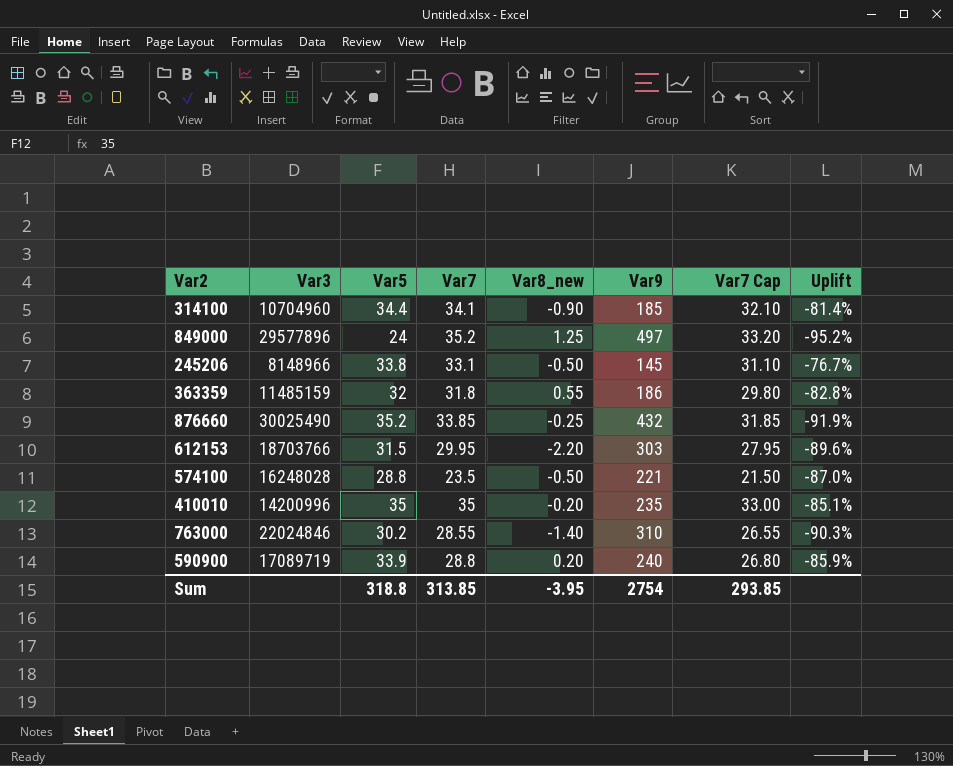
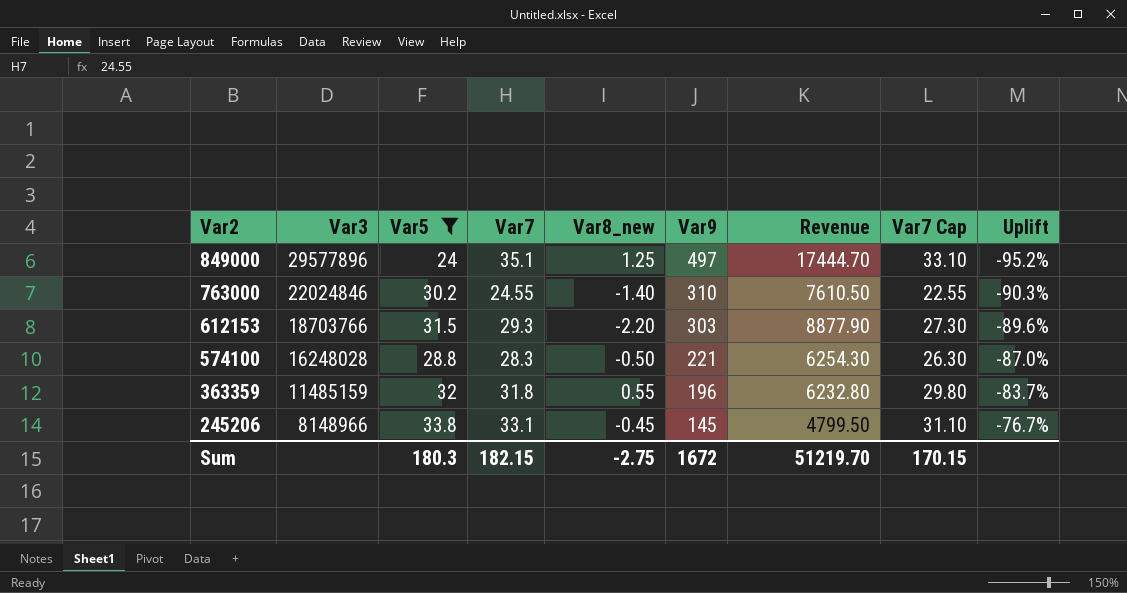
filter: none -> Var5 <= 33.8
row order: none -> Var2 descending
column Revenue | formula: none -> [Var7] * [Var9]
849000 | Var7: 35.2 -> 35.1
849000 | Var7 Cap: 33.20 -> 33.10
763000 | Var7: 28.55 -> 24.55
763000 | Var7 Cap: 26.55 -> 22.55
612153 | Var7: 29.95 -> 29.3
612153 | Var7 Cap: 27.95 -> 27.30
574100 | Var7: 23.5 -> 28.3
574100 | Var7 Cap: 21.50 -> 26.30
363359 | Var9: 186 -> 196
363359 | Uplift: -82.8% -> -83.7%
245206 | Var8_new: -0.50 -> -0.45
Sum | Var5: 318.8 -> 180.3
Sum | Var7: 313.85 -> 182.15
Sum | Var8_new: -3.95 -> -2.75
Sum | Var9: 2754 -> 1672
Sum | Var7 Cap: 293.85 -> 170.15

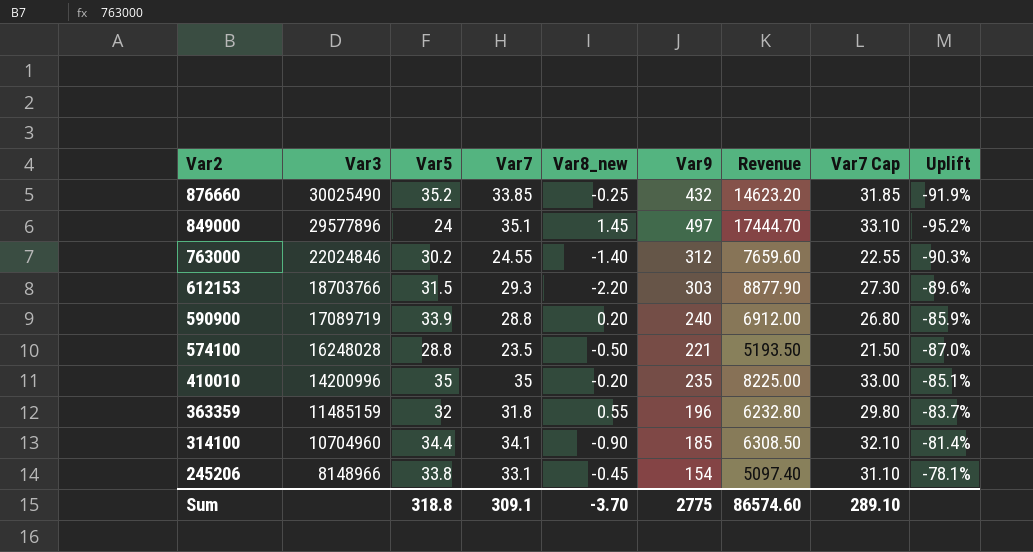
filter: Var5 <= 33.8 -> none
849000 | Var8_new: 1.25 -> 1.45
763000 | Var9: 310 -> 312
763000 | Revenue: 7610.50 -> 7659.60
574100 | Var7: 28.3 -> 23.5
574100 | Revenue: 6254.30 -> 5193.50
574100 | Var7 Cap: 26.30 -> 21.50
245206 | Var9: 145 -> 154
245206 | Revenue: 4799.50 -> 5097.40
245206 | Uplift: -76.7% -> -78.1%
Sum | Var5: 180.3 -> 318.8
Sum | Var7: 182.15 -> 309.1
Sum | Var8_new: -2.75 -> -3.70
Sum | Var9: 1672 -> 2775
Sum | Revenue: 51219.70 -> 86574.60
Sum | Var7 Cap: 170.15 -> 289.10

